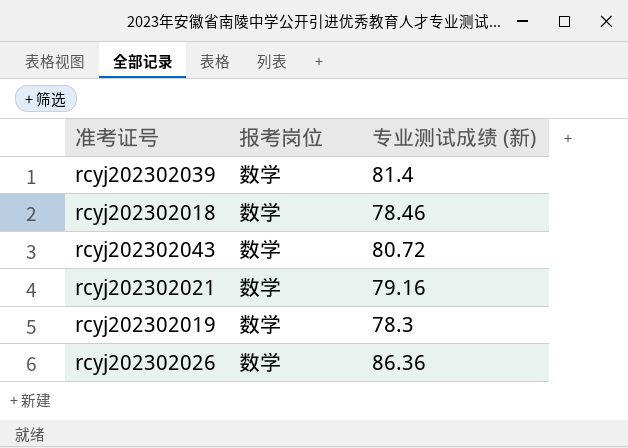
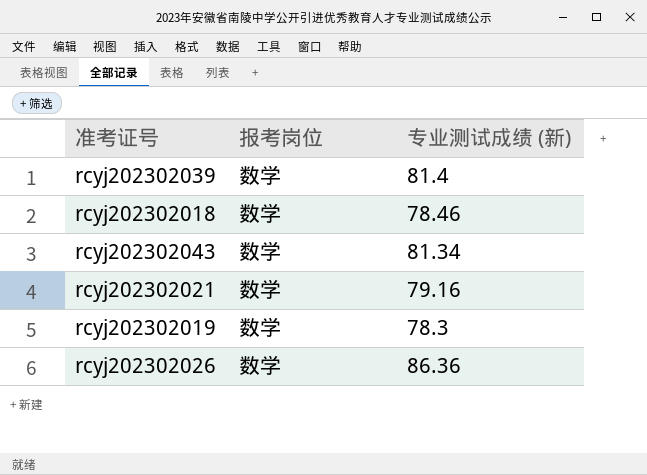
rcyj202302043 | 专业测试成绩 (新): 80.72 -> 81.34

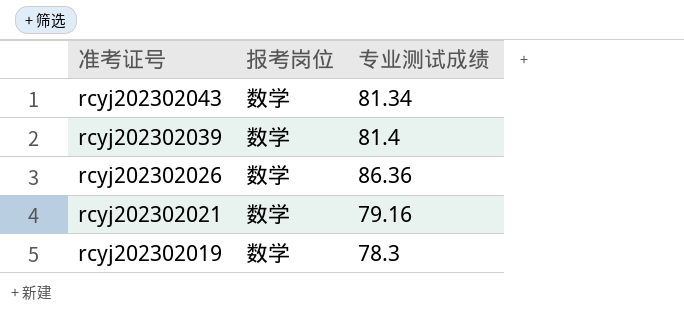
row order: none -> 准考证号 descending
column name: 专业测试成绩 (新) -> 专业测试成绩
row rcyj202302018: 数学 | 78.46 -> none

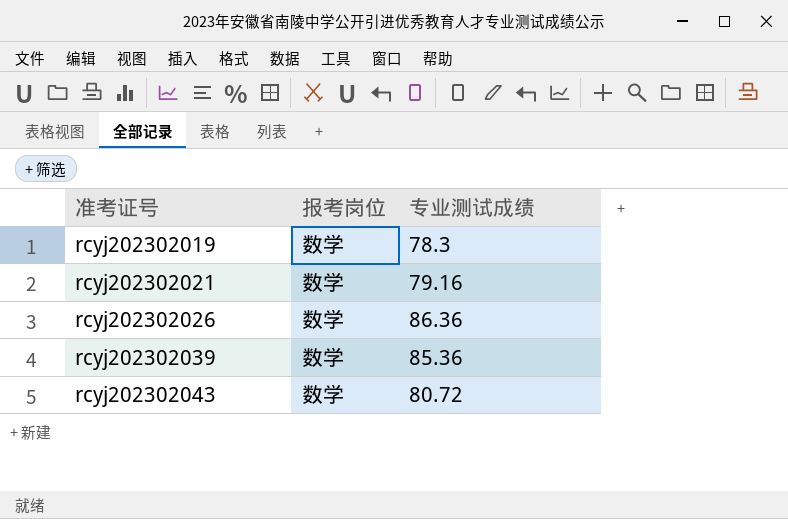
row order: 准考证号 descending -> 准考证号 ascending
rcyj202302039 | 专业测试成绩: 81.4 -> 85.36
rcyj202302043 | 专业测试成绩: 81.34 -> 80.72

